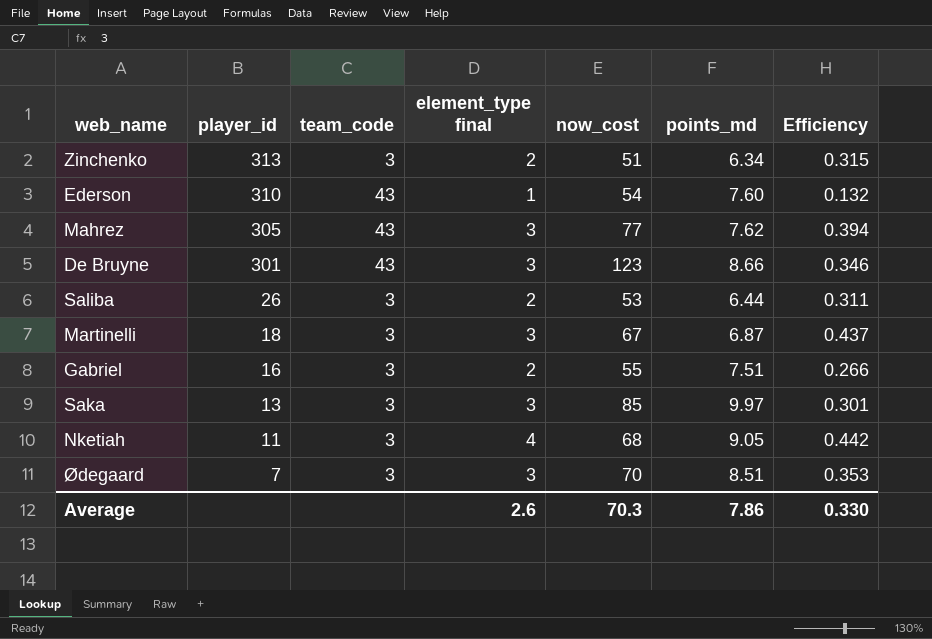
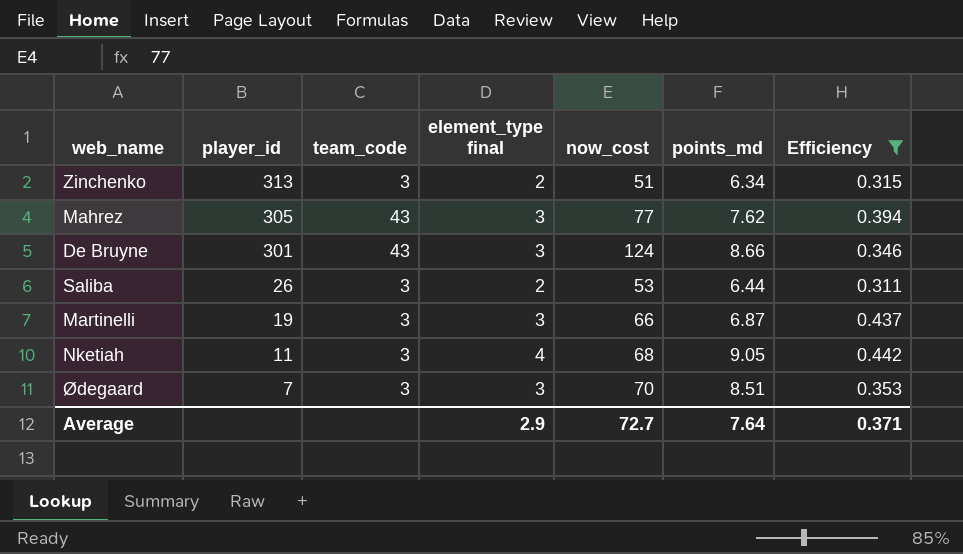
filter: none -> Efficiency >= 0.311
De Bruyne | now_cost: 123 -> 124
Martinelli | player_id: 18 -> 19
Martinelli | now_cost: 67 -> 66
Average | element_type final: 2.6 -> 2.9
Average | now_cost: 70.3 -> 72.7
Average | points_md: 7.86 -> 7.64
Average | Efficiency: 0.330 -> 0.371

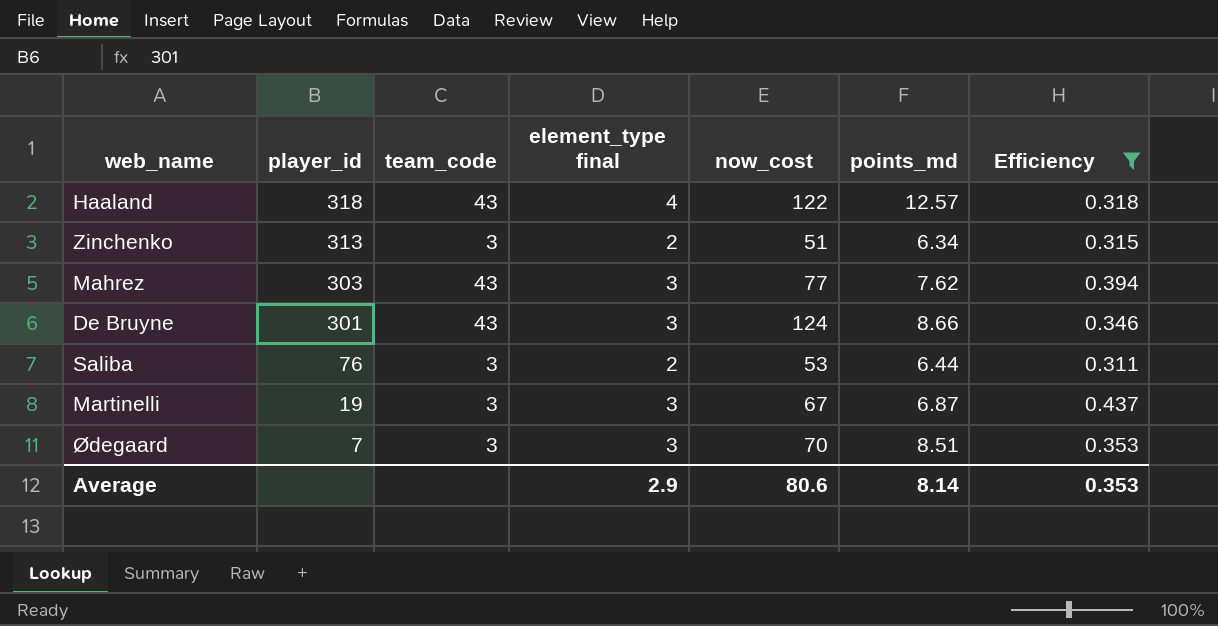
row Nketiah: 11 | 3 | 4 | 68 | 9.05 | 0.442 -> none
row Haaland: none -> 318 | 43 | 4 | 122 | 12.57 | 0.318
Mahrez | player_id: 305 -> 303
Saliba | player_id: 26 -> 76
Martinelli | now_cost: 66 -> 67
Average | now_cost: 72.7 -> 80.6
Average | points_md: 7.64 -> 8.14
Average | Efficiency: 0.371 -> 0.353

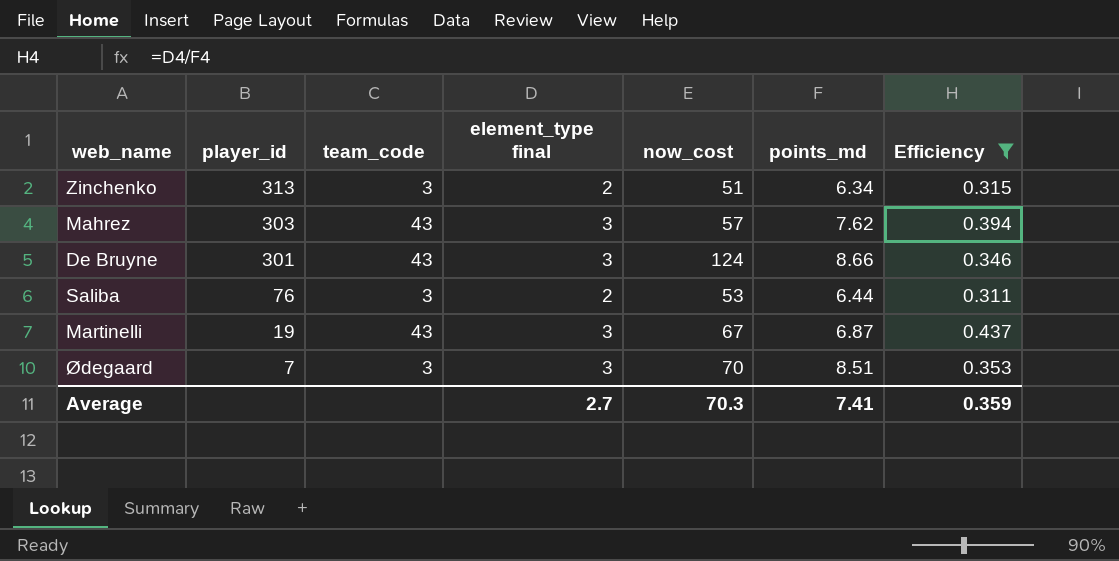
row Haaland: 318 | 43 | 4 | 122 | 12.57 | 0.318 -> none
Mahrez | now_cost: 77 -> 57
Martinelli | team_code: 3 -> 43
Average | element_type final: 2.9 -> 2.7
Average | now_cost: 80.6 -> 70.3
Average | points_md: 8.14 -> 7.41
Average | Efficiency: 0.353 -> 0.359

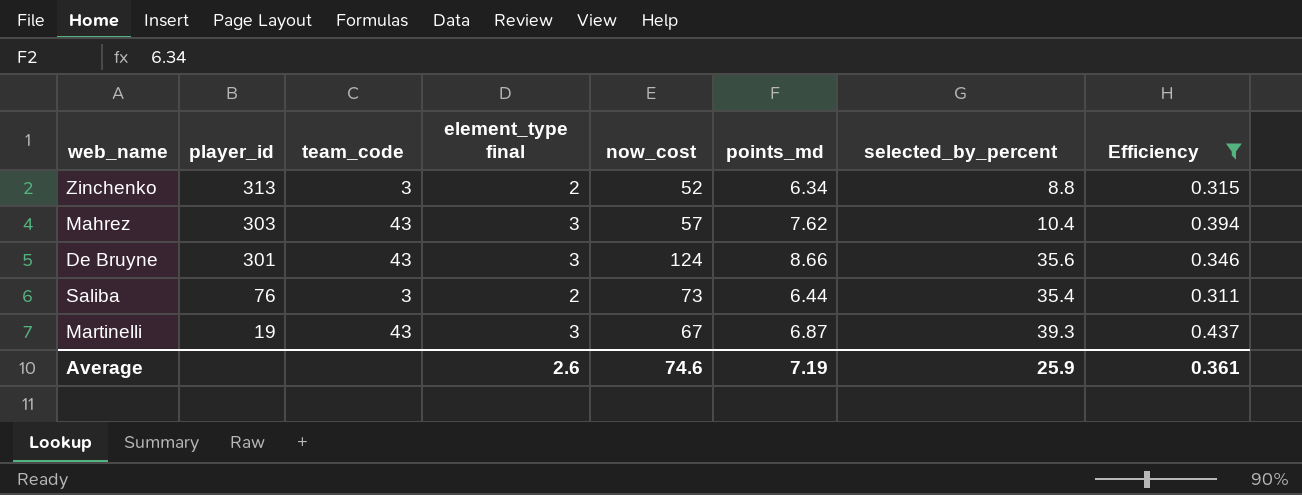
column selected_by_percent | position: none -> 7
row Ødegaard: 7 | 3 | 3 | 70 | 8.51 | 0.353 -> none
Zinchenko | now_cost: 51 -> 52
Saliba | now_cost: 53 -> 73
Average | element_type final: 2.7 -> 2.6
Average | now_cost: 70.3 -> 74.6
Average | points_md: 7.41 -> 7.19
Average | Efficiency: 0.359 -> 0.361

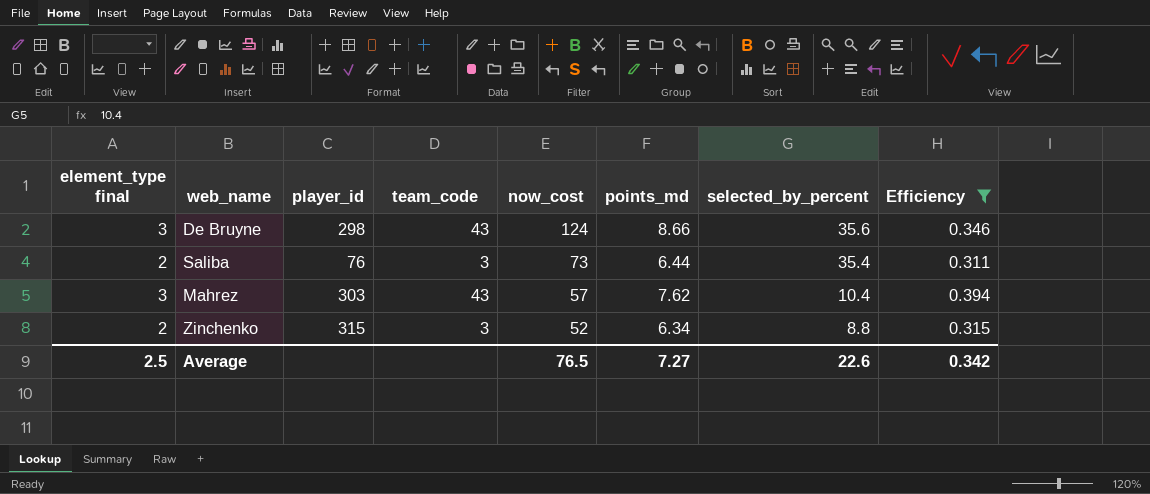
row order: player_id descending -> now_cost descending
column element_type final | position: 4 -> 1
row Martinelli: 19 | 43 | 3 | 67 | 6.87 | 39.3 | 0.437 -> none
De Bruyne | player_id: 301 -> 298
Zinchenko | player_id: 313 -> 315
Average | element_type final: 2.6 -> 2.5
Average | now_cost: 74.6 -> 76.5
Average | points_md: 7.19 -> 7.27
Average | selected_by_percent: 25.9 -> 22.6
Average | Efficiency: 0.361 -> 0.342

